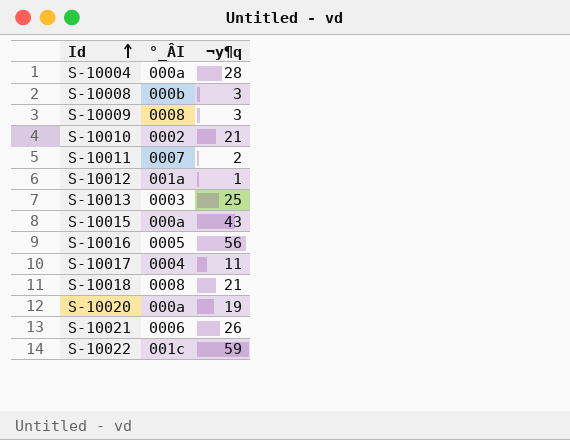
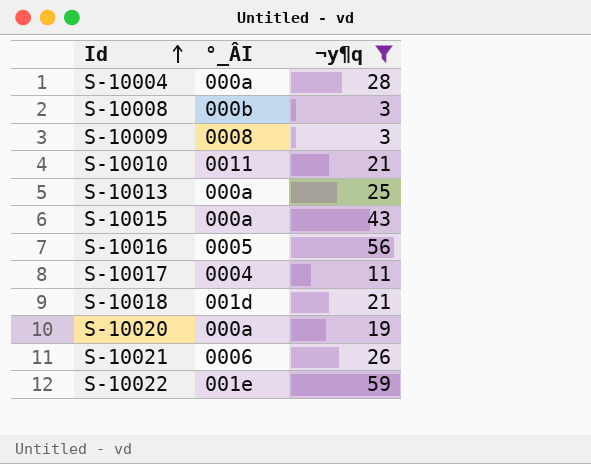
filter: none -> ¬y¶q >= 3
S-10010 | °_ÂI: 0002 -> 0011
S-10013 | °_ÂI: 0003 -> 000a
S-10018 | °_ÂI: 0008 -> 001d
S-10022 | °_ÂI: 001c -> 001e

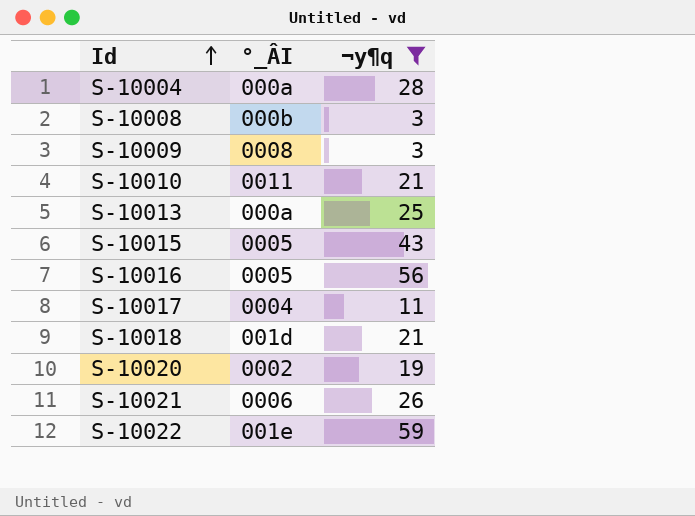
S-10015 | °_ÂI: 000a -> 0005
S-10020 | °_ÂI: 000a -> 0002

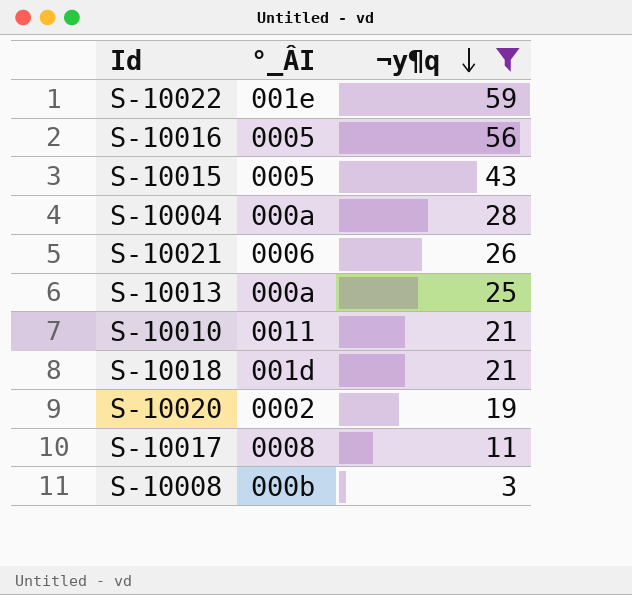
row order: Id ascending -> ¬y¶q descending
row S-10009: 0008 | 3 -> none
S-10017 | °_ÂI: 0004 -> 0008

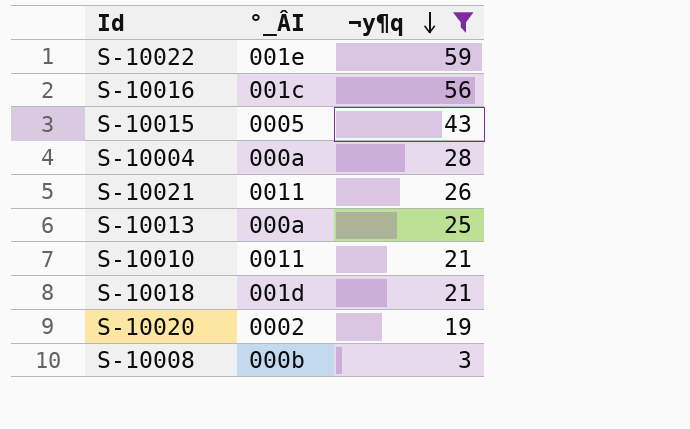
row S-10017: 0008 | 11 -> none
S-10016 | °_ÂI: 0005 -> 001c
S-10021 | °_ÂI: 0006 -> 0011

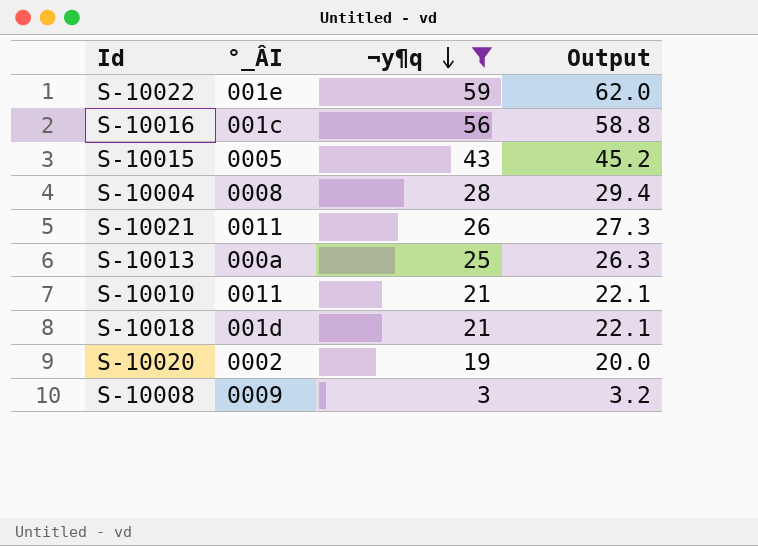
column Output | formula: none -> [¬y¶q] * 1.05
S-10004 | °_ÂI: 000a -> 0008
S-10008 | °_ÂI: 000b -> 0009

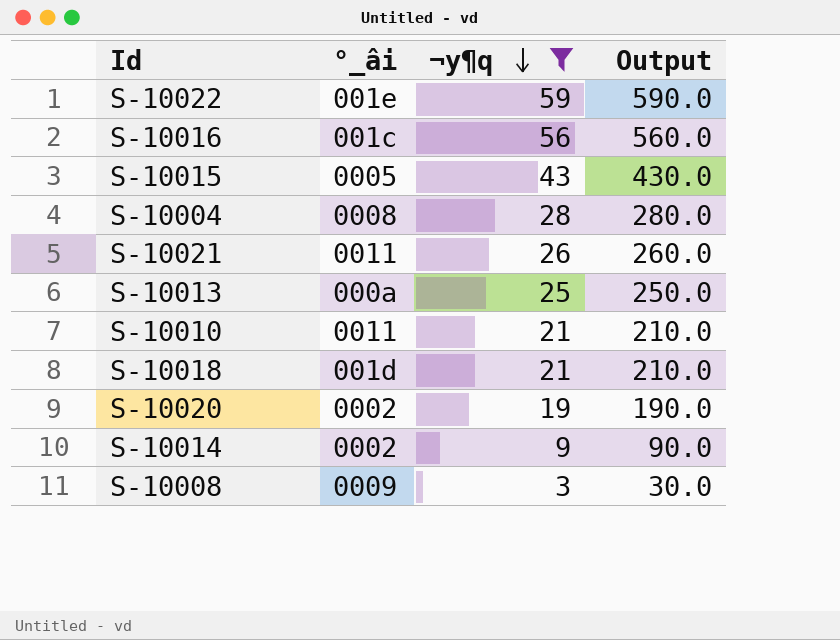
column name: °_ÂI -> °_âi
column Output | formula: [¬y¶q] * 1.05 -> [¬y¶q] * 10
row S-10014: none -> 0002 | 9 | 90.0

